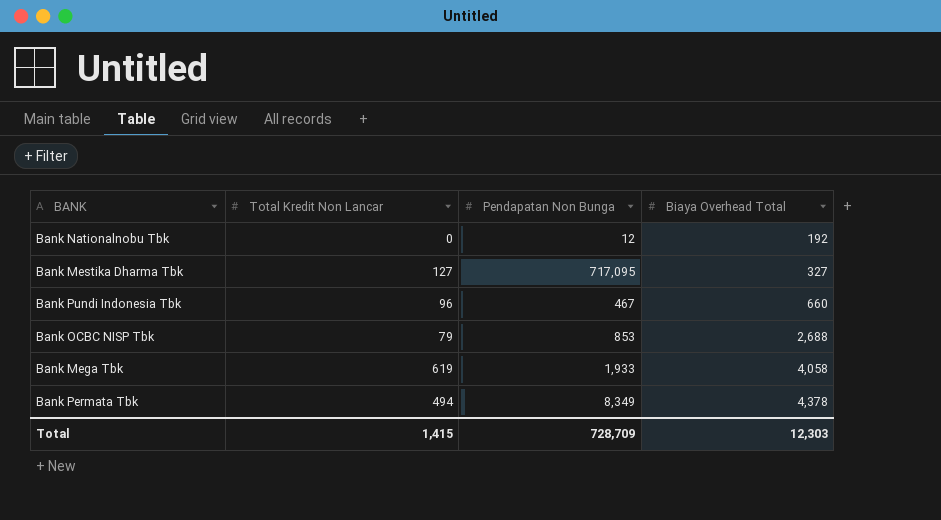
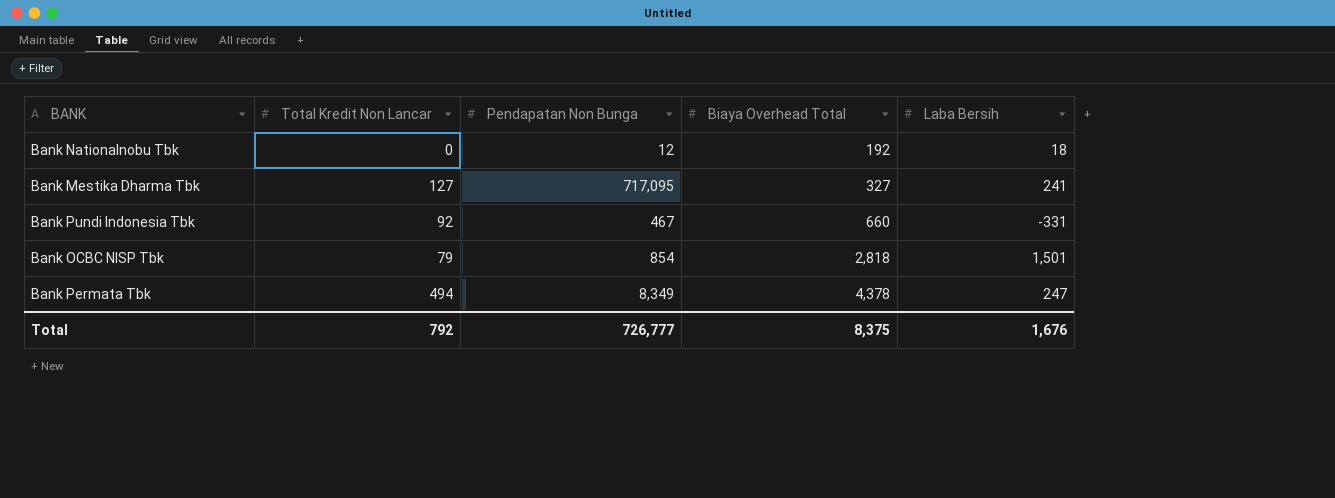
column Laba Bersih | position: none -> 5
row Bank Mega Tbk: 619 | 1,933 | 4,058 -> none
Bank Pundi Indonesia Tbk | Total Kredit Non Lancar: 96 -> 92
Bank OCBC NISP Tbk | Pendapatan Non Bunga: 853 -> 854
Bank OCBC NISP Tbk | Biaya Overhead Total: 2,688 -> 2,818
Total | Total Kredit Non Lancar: 1,415 -> 792
Total | Pendapatan Non Bunga: 728,709 -> 726,777
Total | Biaya Overhead Total: 12,303 -> 8,375

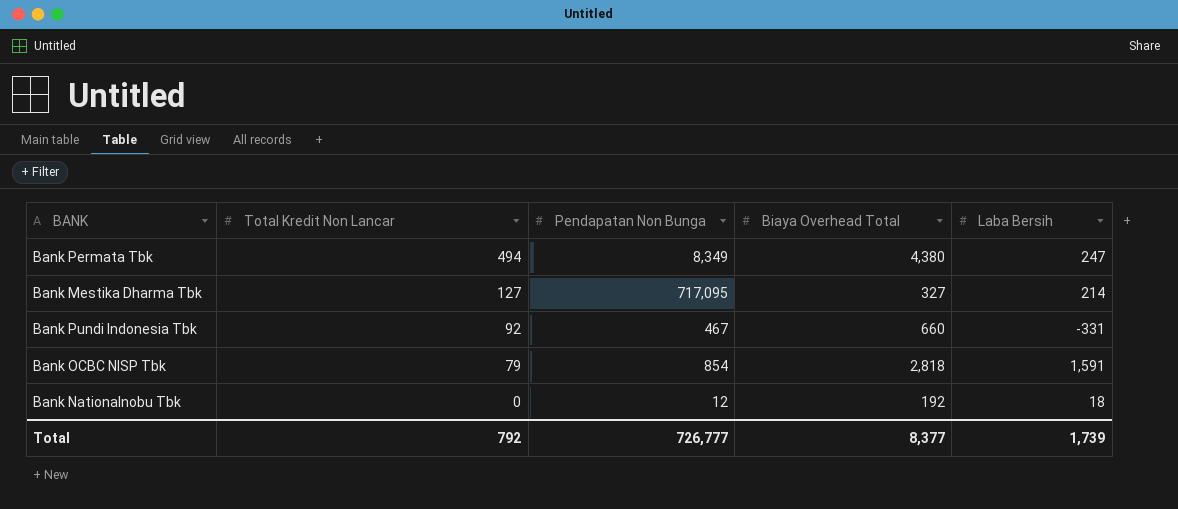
row order: Biaya Overhead Total ascending -> Total Kredit Non Lancar descending
Bank Permata Tbk | Biaya Overhead Total: 4,378 -> 4,380
Bank Mestika Dharma Tbk | Laba Bersih: 241 -> 214
Bank OCBC NISP Tbk | Laba Bersih: 1,501 -> 1,591
Total | Biaya Overhead Total: 8,375 -> 8,377
Total | Laba Bersih: 1,676 -> 1,739

